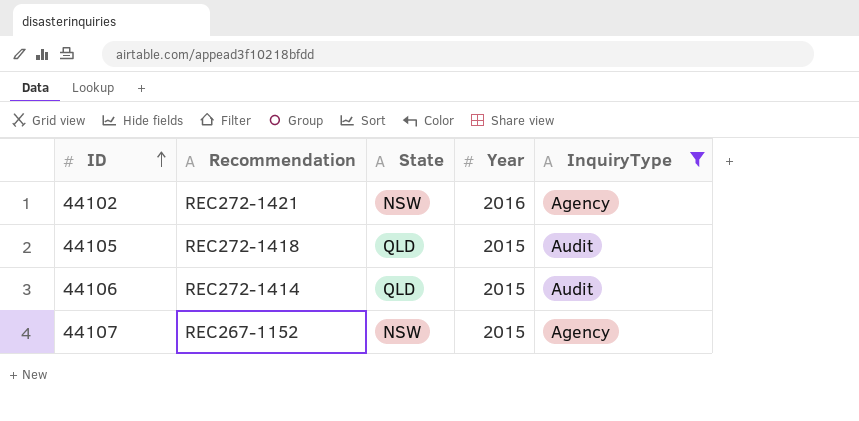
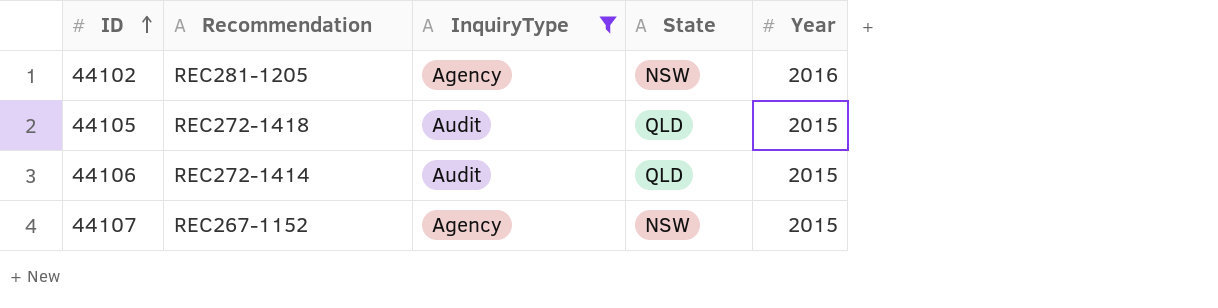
column InquiryType | position: 5 -> 3
44102 | Recommendation: REC272-1421 -> REC281-1205

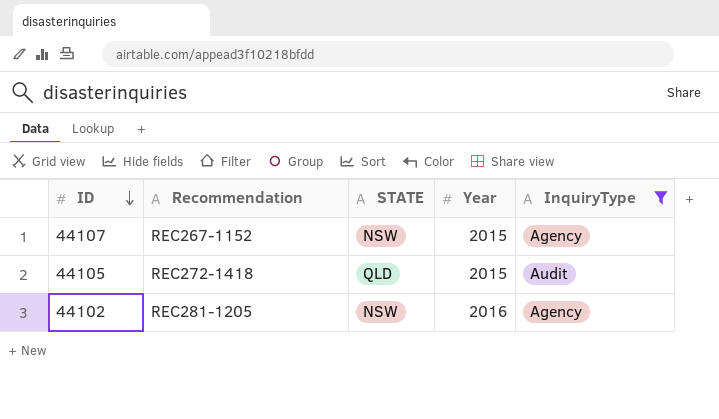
row order: ID ascending -> ID descending
column name: State -> STATE
column InquiryType | position: 3 -> 5
row 44106: REC272-1414 | Audit | QLD | 2015 -> none

